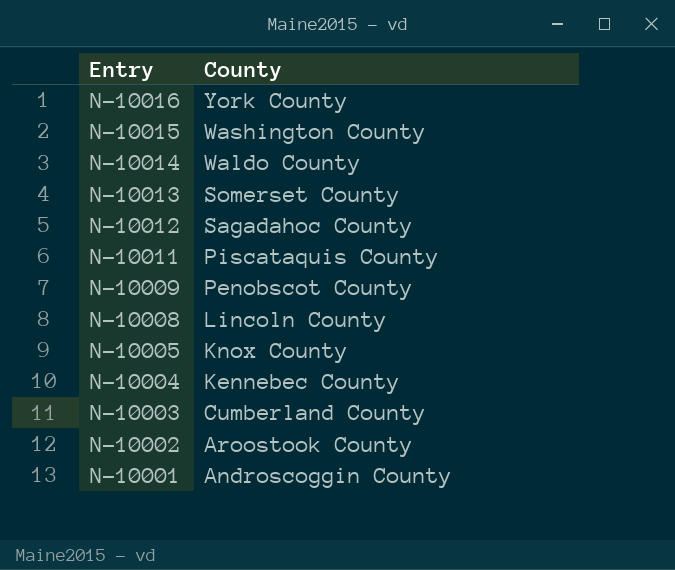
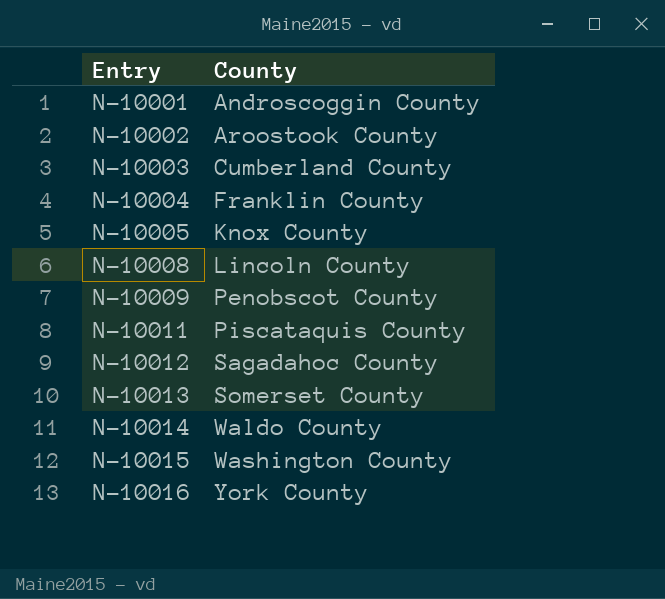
row order: Entry descending -> Entry ascending
N-10004 | County: Kennebec County -> Franklin County

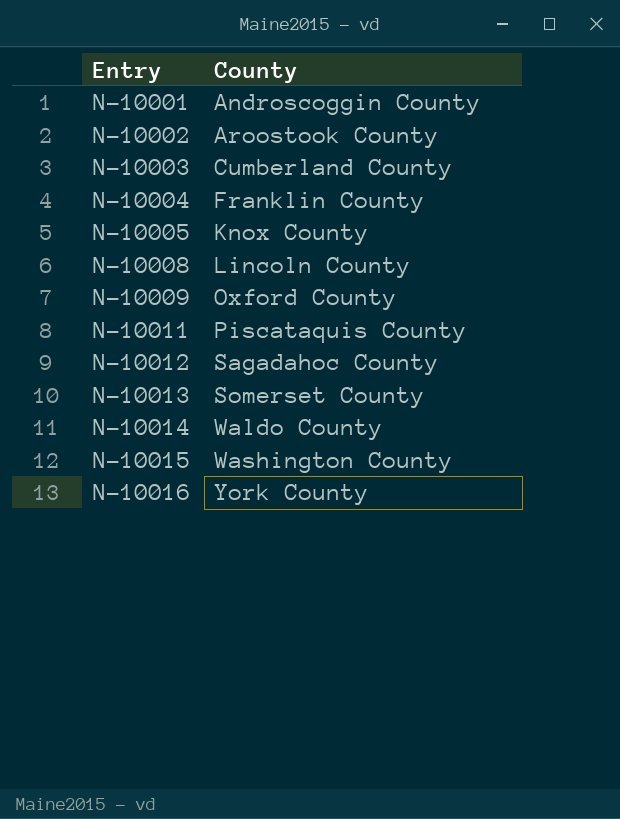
N-10009 | County: Penobscot County -> Oxford County

